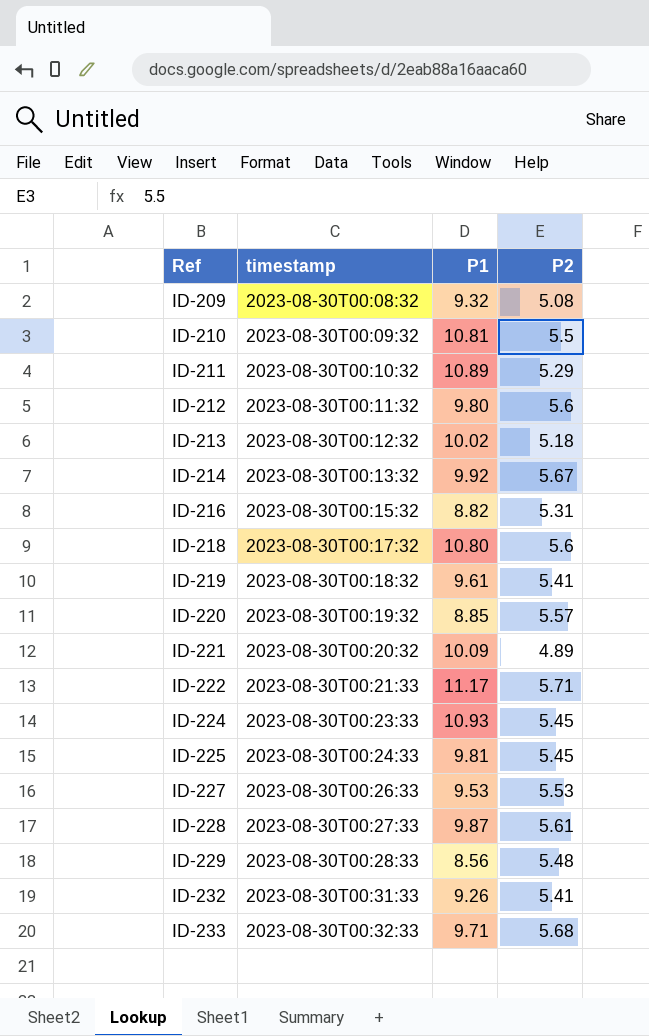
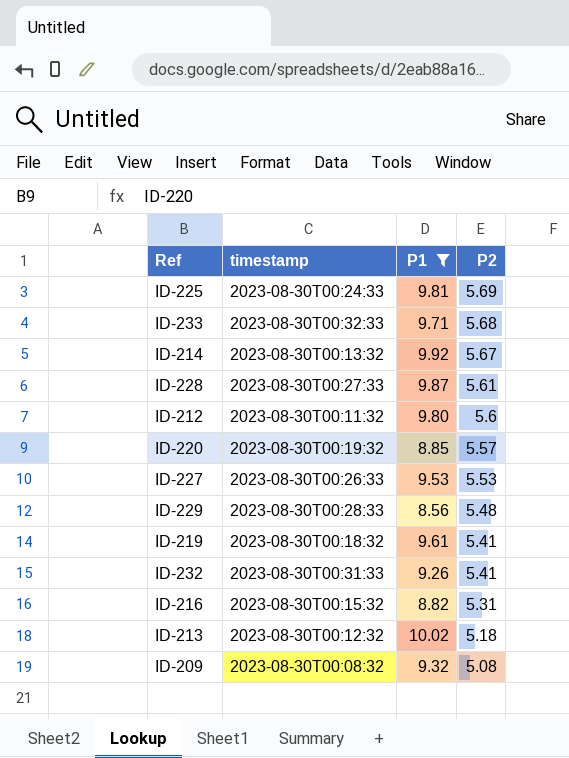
filter: none -> P1 <= 10.02
row order: Ref ascending -> P2 descending
ID-225 | P2: 5.45 -> 5.69

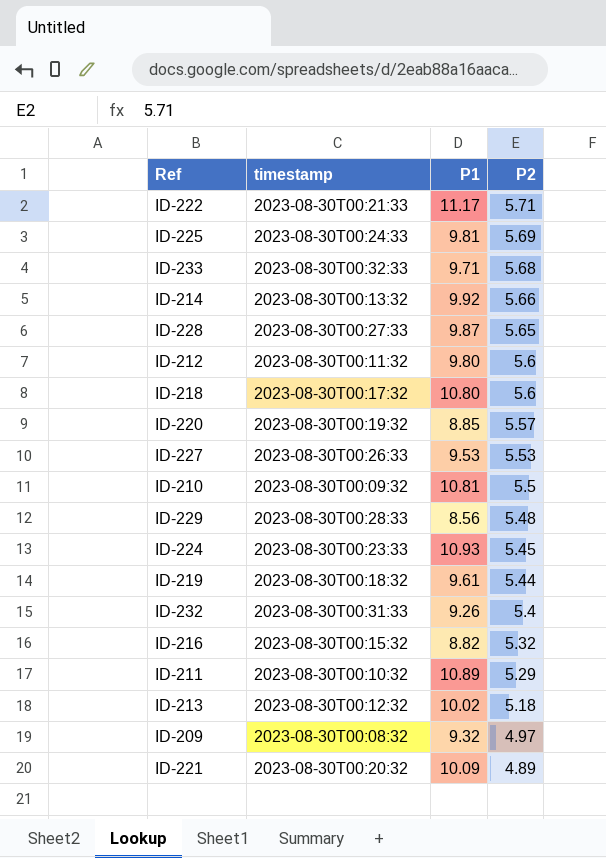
filter: P1 <= 10.02 -> none
ID-214 | P2: 5.67 -> 5.66
ID-228 | P2: 5.61 -> 5.65
ID-219 | P2: 5.41 -> 5.44
ID-232 | P2: 5.41 -> 5.4
ID-216 | P2: 5.31 -> 5.32
ID-209 | P2: 5.08 -> 4.97

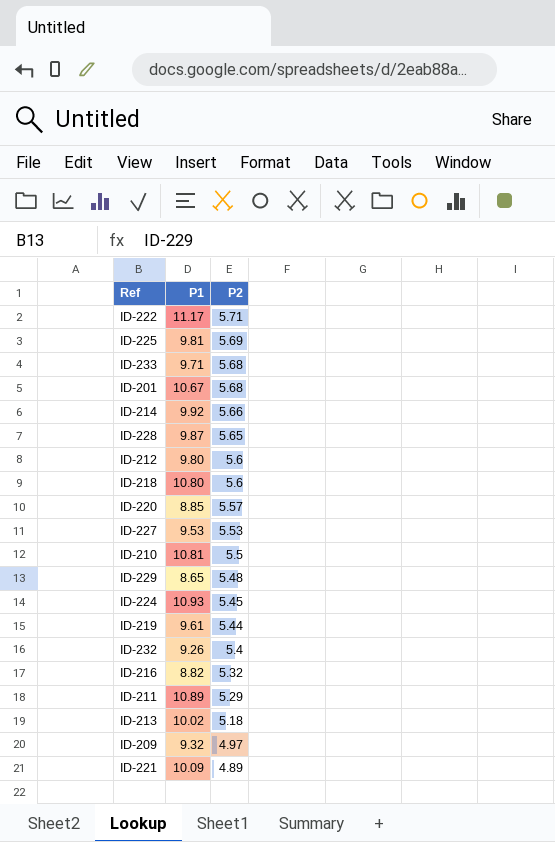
column timestamp | position: 2 -> none
row ID-201: none -> 10.67 | 5.68
ID-229 | P1: 8.56 -> 8.65

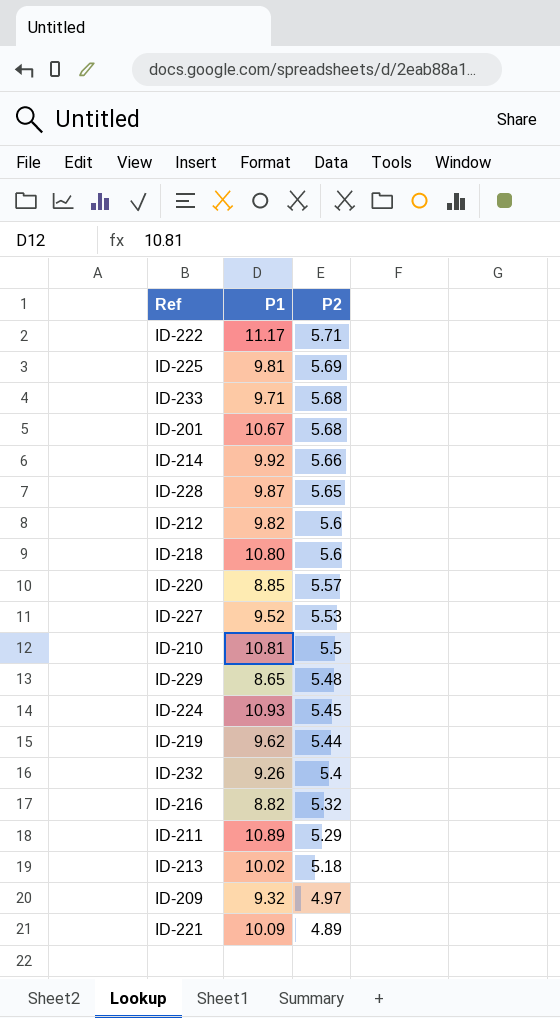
ID-212 | P1: 9.80 -> 9.82
ID-227 | P1: 9.53 -> 9.52
ID-219 | P1: 9.61 -> 9.62

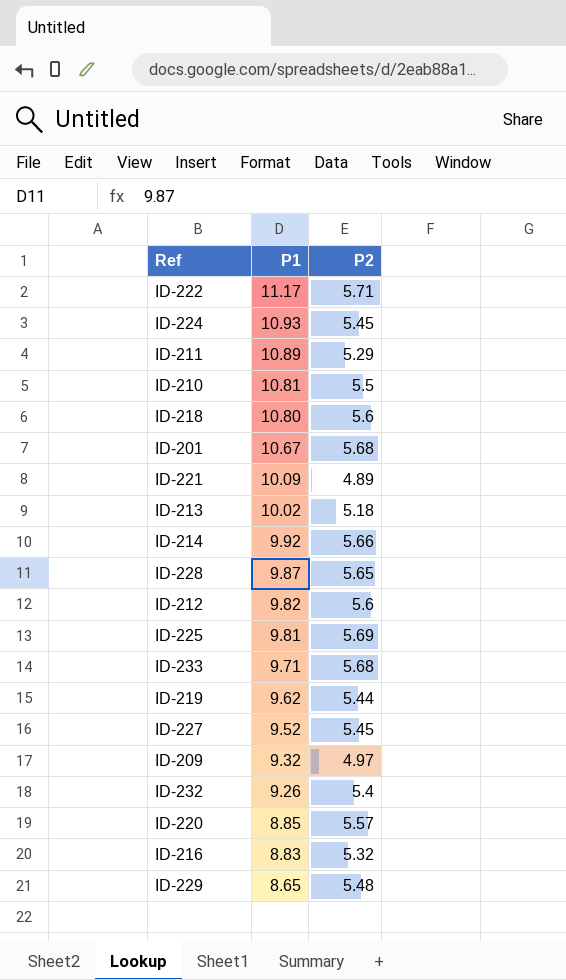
row order: P2 descending -> P1 descending
ID-227 | P2: 5.53 -> 5.45
ID-216 | P1: 8.82 -> 8.83

